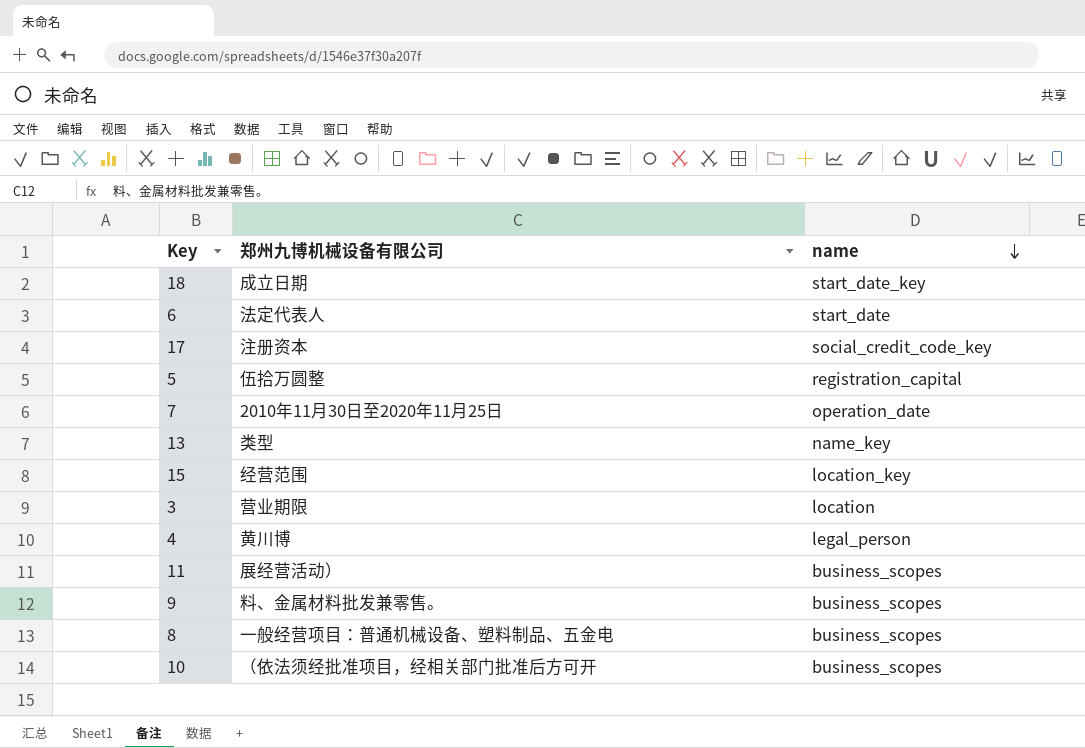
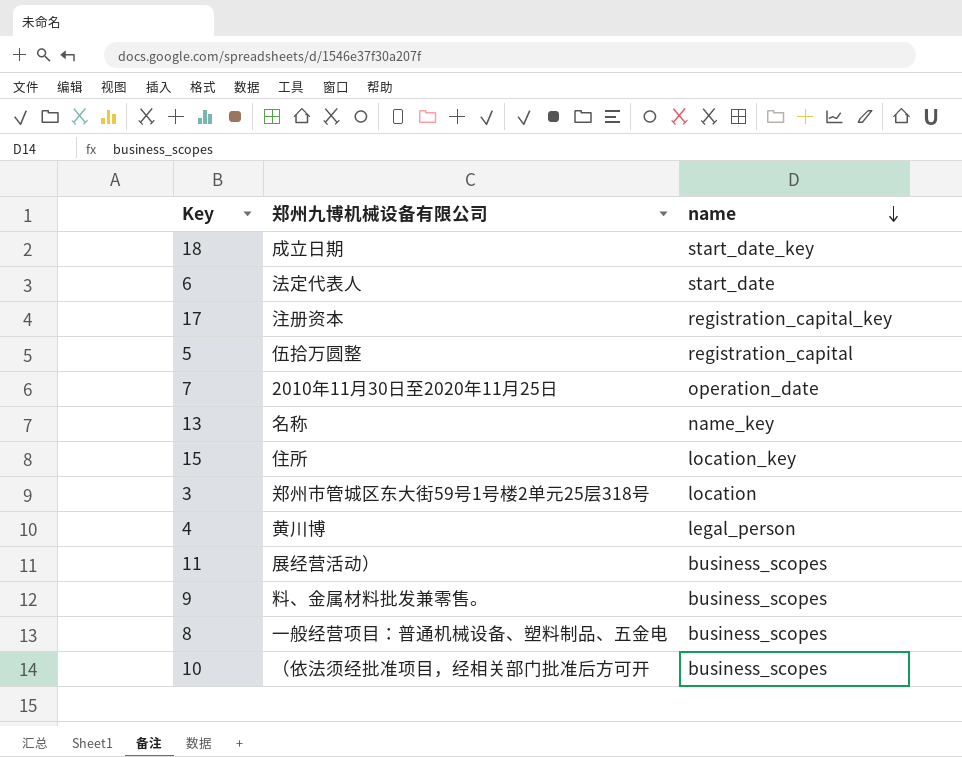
17 | name: social_credit_code_key -> registration_capital_key
13 | 郑州九博机械设备有限公司: 类型 -> 名称
15 | 郑州九博机械设备有限公司: 经营范围 -> 住所
3 | 郑州九博机械设备有限公司: 营业期限 -> 郑州市管城区东大街59号1号楼2单元25层318号

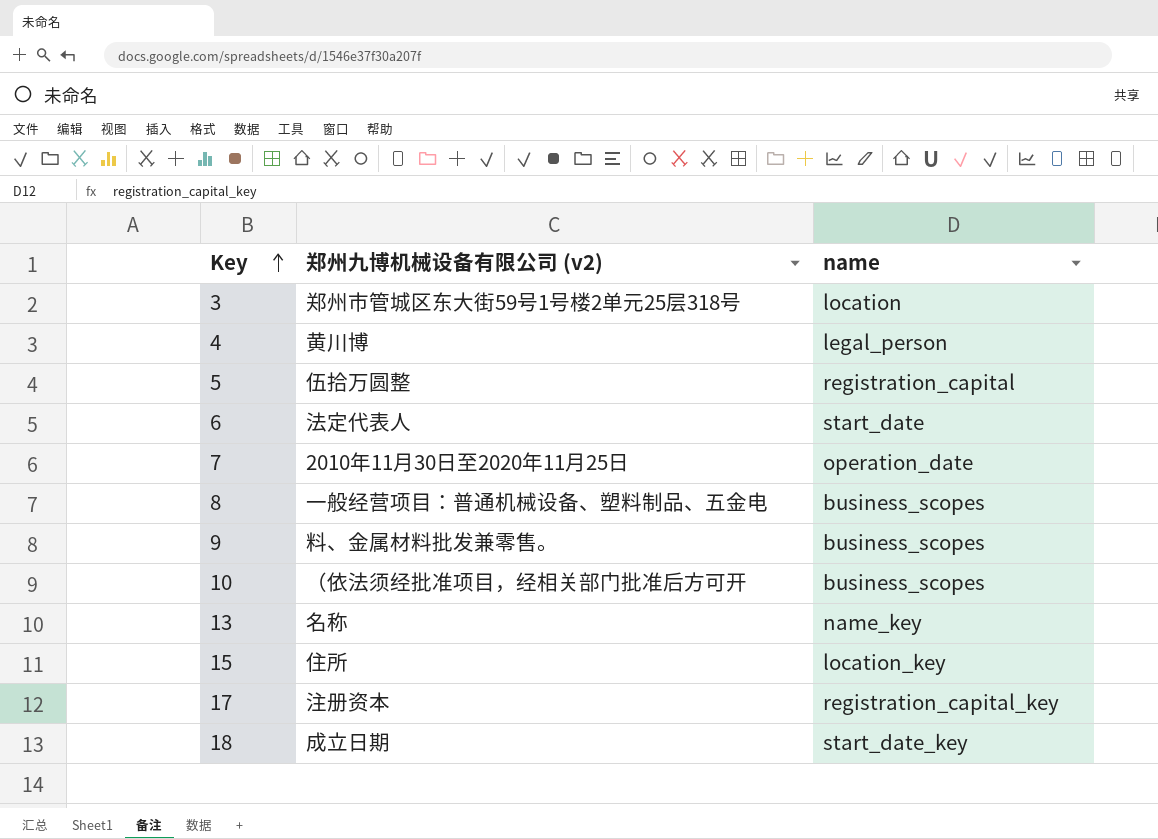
row order: name descending -> Key ascending
column name: 郑州九博机械设备有限公司 -> 郑州九博机械设备有限公司 (v2)
row 11: 展经营活动） | business_scopes -> none

